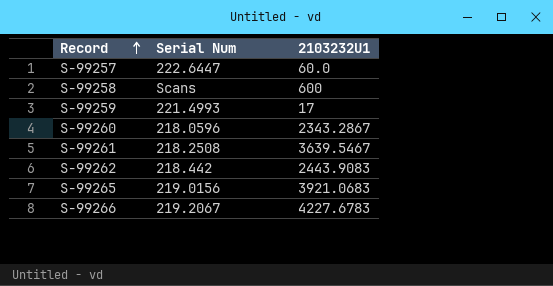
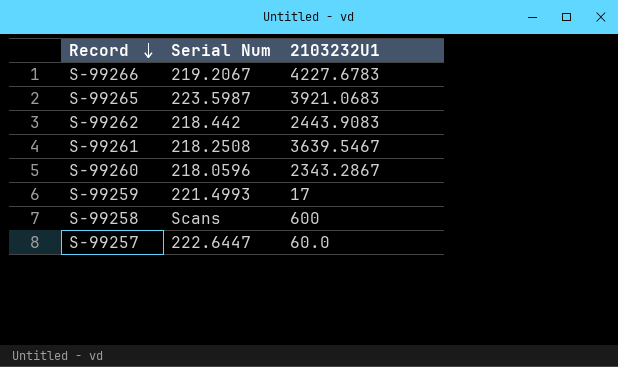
row order: Record ascending -> Record descending
S-99265 | Serial Num: 219.0156 -> 223.5987

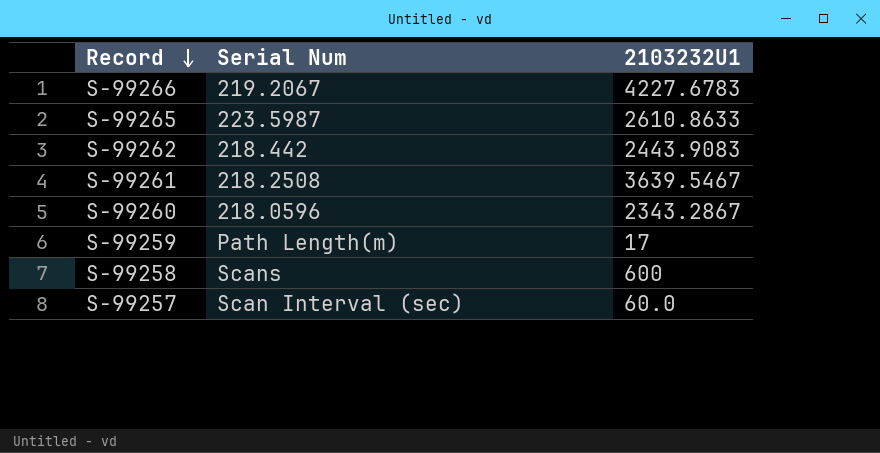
S-99265 | 2103232U1: 3921.0683 -> 2610.8633
S-99259 | Serial Num: 221.4993 -> Path Length(m)
S-99257 | Serial Num: 222.6447 -> Scan Interval (sec)

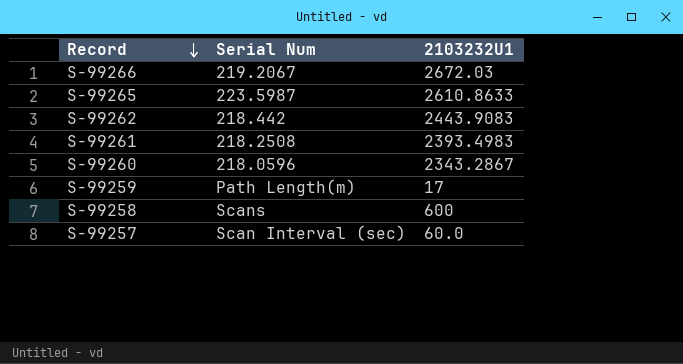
S-99266 | 2103232U1: 4227.6783 -> 2672.03
S-99261 | 2103232U1: 3639.5467 -> 2393.4983

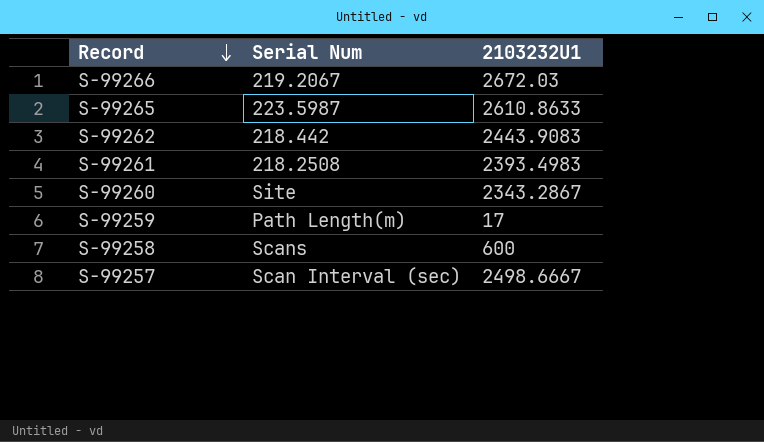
S-99260 | Serial Num: 218.0596 -> Site
S-99257 | 2103232U1: 60.0 -> 2498.6667

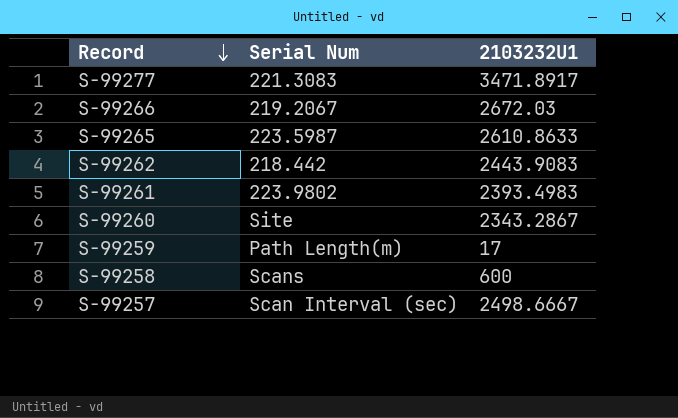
row S-99277: none -> 221.3083 | 3471.8917
S-99261 | Serial Num: 218.2508 -> 223.9802

